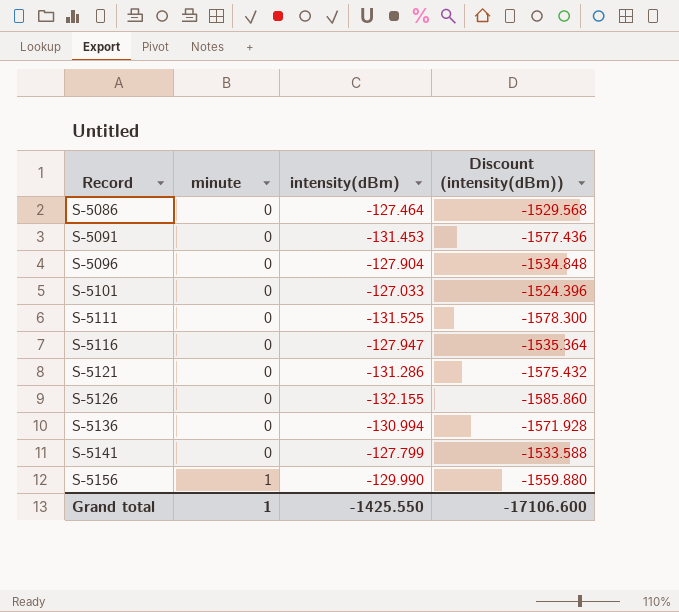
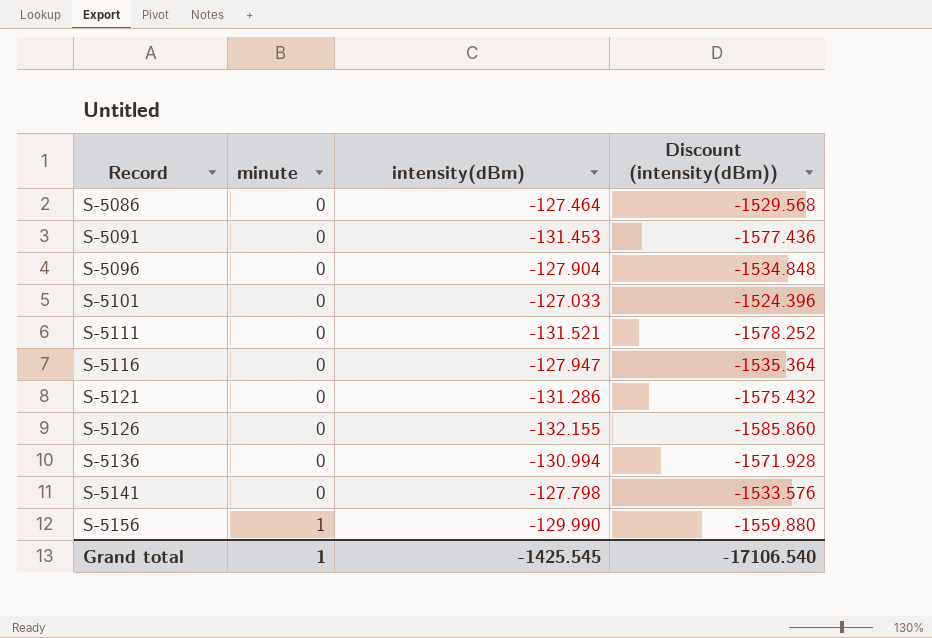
S-5111 | intensity(dBm): -131.525 -> -131.521
S-5111 | Discount (intensity(dBm)): -1578.300 -> -1578.252
S-5141 | intensity(dBm): -127.799 -> -127.798
S-5141 | Discount (intensity(dBm)): -1533.588 -> -1533.576
Grand total | intensity(dBm): -1425.550 -> -1425.545
Grand total | Discount (intensity(dBm)): -17106.600 -> -17106.540

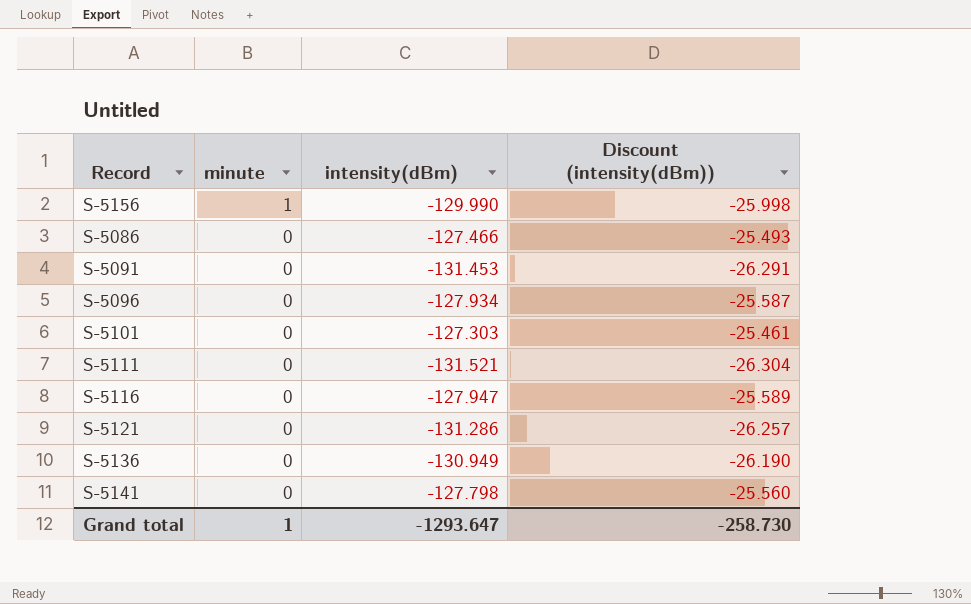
row order: Record ascending -> minute descending
column Discount (intensity(dBm)) | formula: [intensity(dBm)] * 12 -> [intensity(dBm)] * 0.2
row S-5126: 0 | -132.155 | -1585.860 -> none
S-5086 | intensity(dBm): -127.464 -> -127.466
S-5096 | intensity(dBm): -127.904 -> -127.934
S-5101 | intensity(dBm): -127.033 -> -127.303
S-5136 | intensity(dBm): -130.994 -> -130.949
Grand total | intensity(dBm): -1425.545 -> -1293.647
Grand total | Discount (intensity(dBm)): -17106.540 -> -258.730

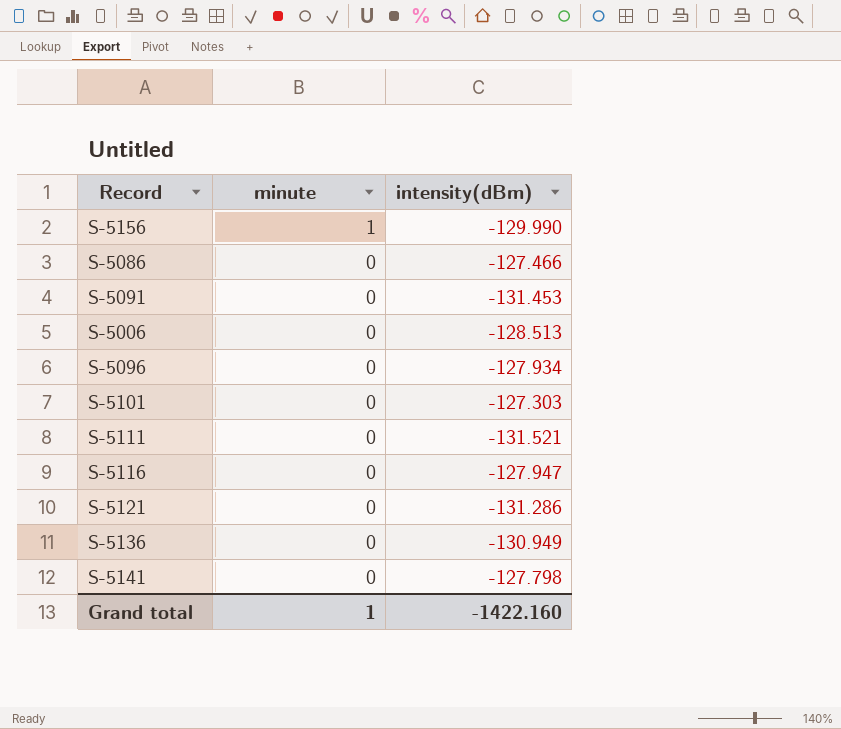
column Discount (intensity(dBm)) | formula: [intensity(dBm)] * 0.2 -> none
row S-5006: none -> 0 | -128.513
Grand total | intensity(dBm): -1293.647 -> -1422.160

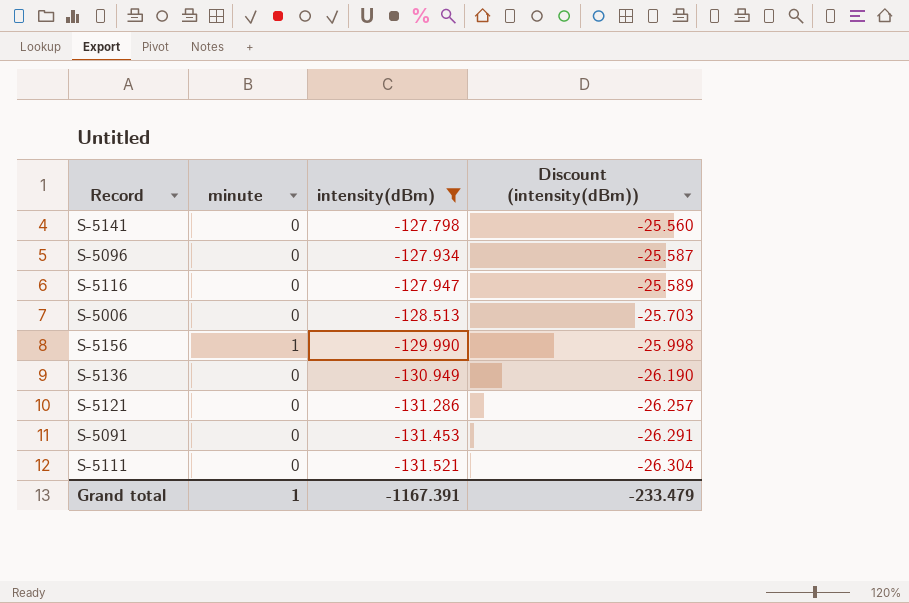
filter: none -> intensity(dBm) <= -127.798
row order: minute descending -> intensity(dBm) descending
column Discount (intensity(dBm)) | formula: none -> [intensity(dBm)] * 0.2
Grand total | intensity(dBm): -1422.160 -> -1167.391

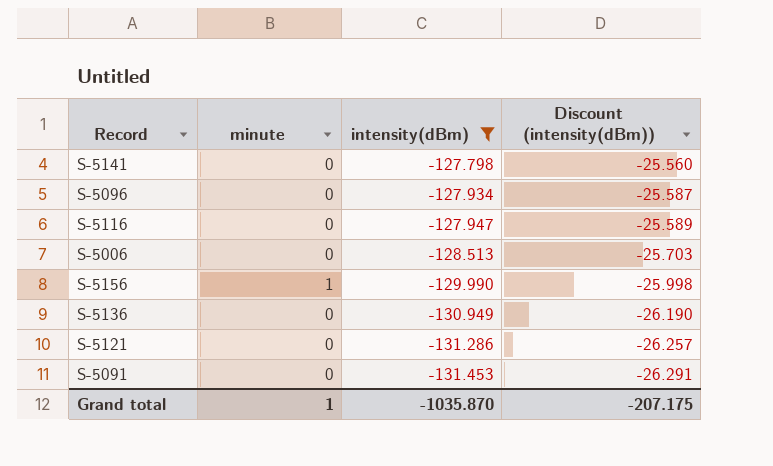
row S-5111: 0 | -131.521 | -26.304 -> none
Grand total | intensity(dBm): -1167.391 -> -1035.870
Grand total | Discount (intensity(dBm)): -233.479 -> -207.175

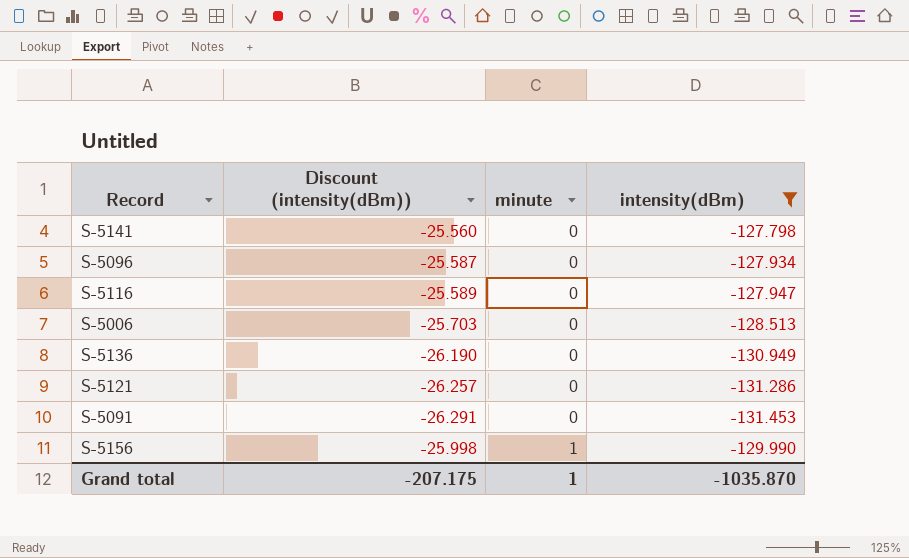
row order: intensity(dBm) descending -> minute ascending
column Discount (intensity(dBm)) | position: 4 -> 2

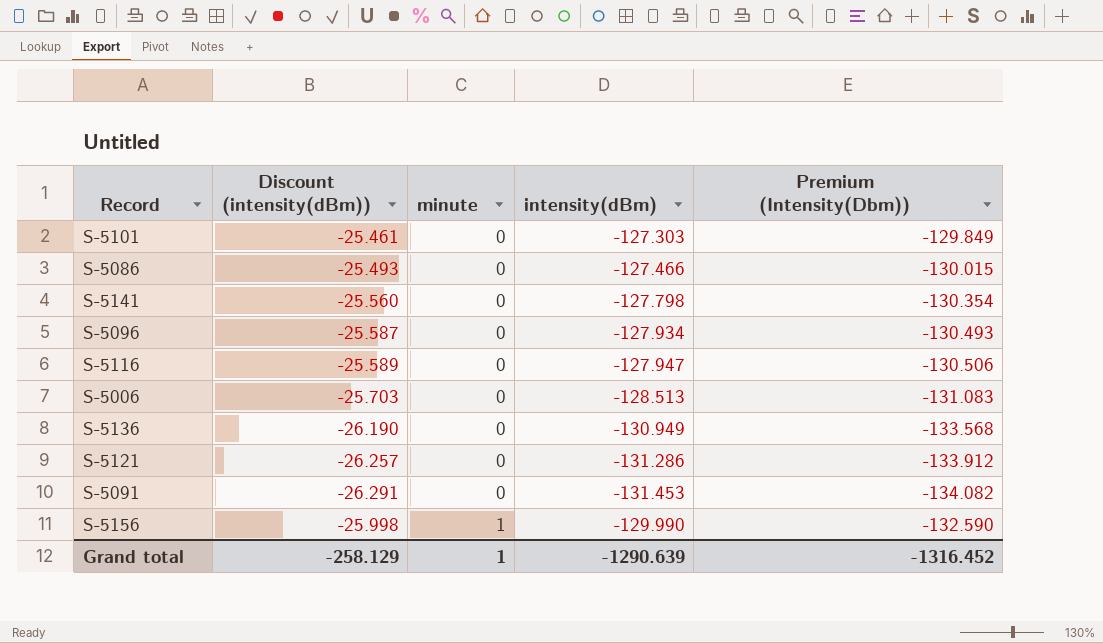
filter: intensity(dBm) <= -127.798 -> none
column Premium (Intensity(Dbm)) | formula: none -> [intensity(dBm)] * 1.02
Grand total | Discount (intensity(dBm)): -207.175 -> -258.129
Grand total | intensity(dBm): -1035.870 -> -1290.639

